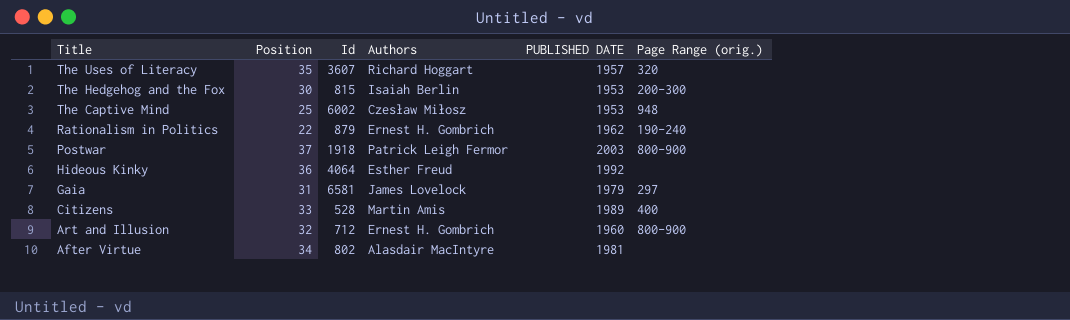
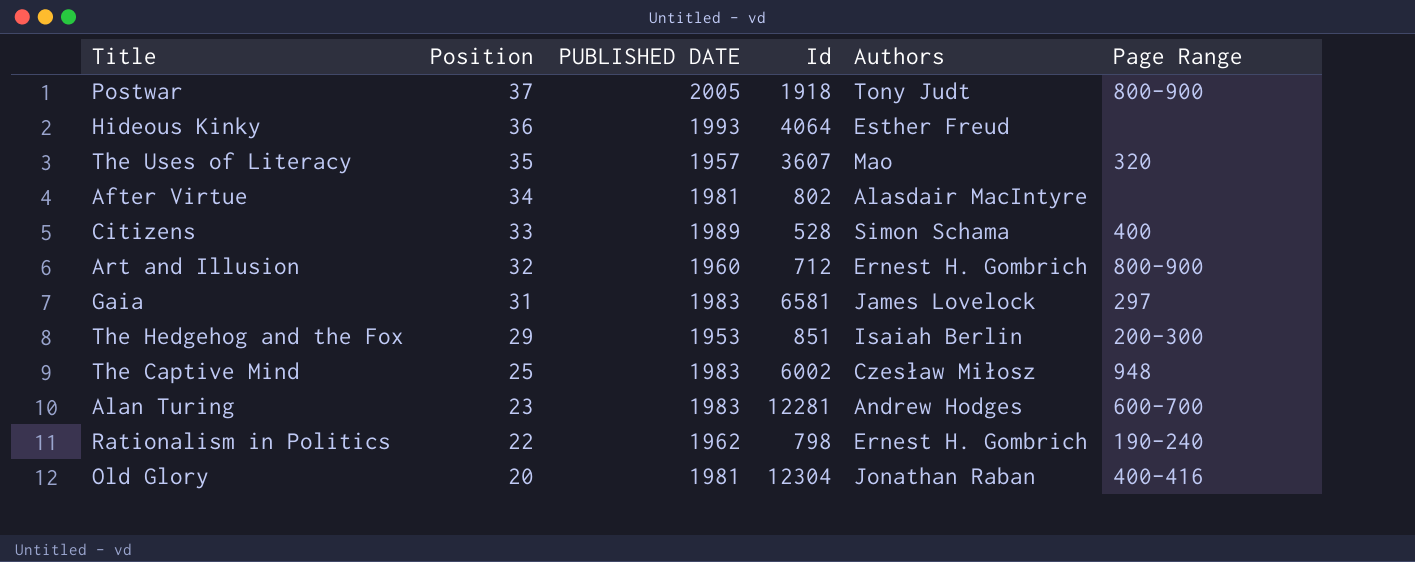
row order: Title descending -> Position descending
column PUBLISHED DATE | position: 5 -> 3
column name: Page Range (orig.) -> Page Range
Postwar | PUBLISHED DATE: 2003 -> 2005
Postwar | Authors: Patrick Leigh Fermor -> Tony Judt
Hideous Kinky | PUBLISHED DATE: 1992 -> 1993
The Uses of Literacy | Authors: Richard Hoggart -> Mao
Citizens | Authors: Martin Amis -> Simon Schama
Gaia | PUBLISHED DATE: 1979 -> 1983
The Hedgehog and the Fox | Position: 30 -> 29
The Hedgehog and the Fox | Id: 815 -> 851
The Captive Mind | PUBLISHED DATE: 1953 -> 1983
row Alan Turing: none -> 23 | 1983 | 12281 | Andrew Hodges | 600-700
Rationalism in Politics | Id: 879 -> 798
row Old Glory: none -> 20 | 1981 | 12304 | Jonathan Raban | 400-416

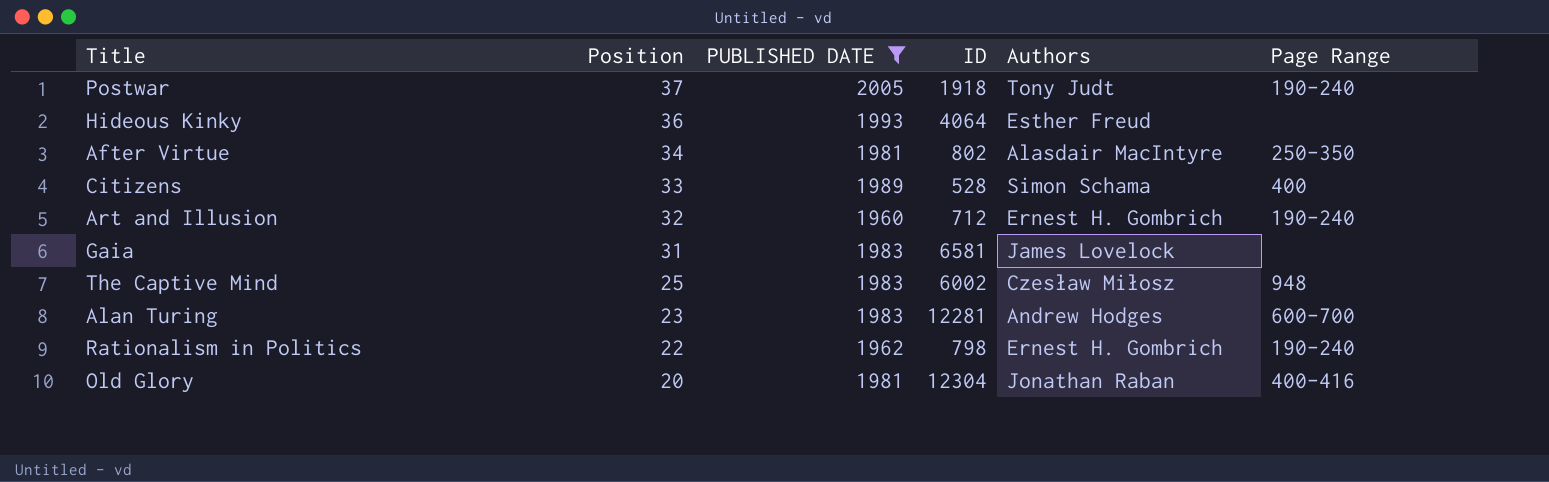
filter: none -> PUBLISHED DATE >= 1960
column name: Id -> ID
Postwar | Page Range: 800-900 -> 190-240
After Virtue | Page Range: none -> 250-350
Art and Illusion | Page Range: 800-900 -> 190-240
Gaia | Page Range: 297 -> none

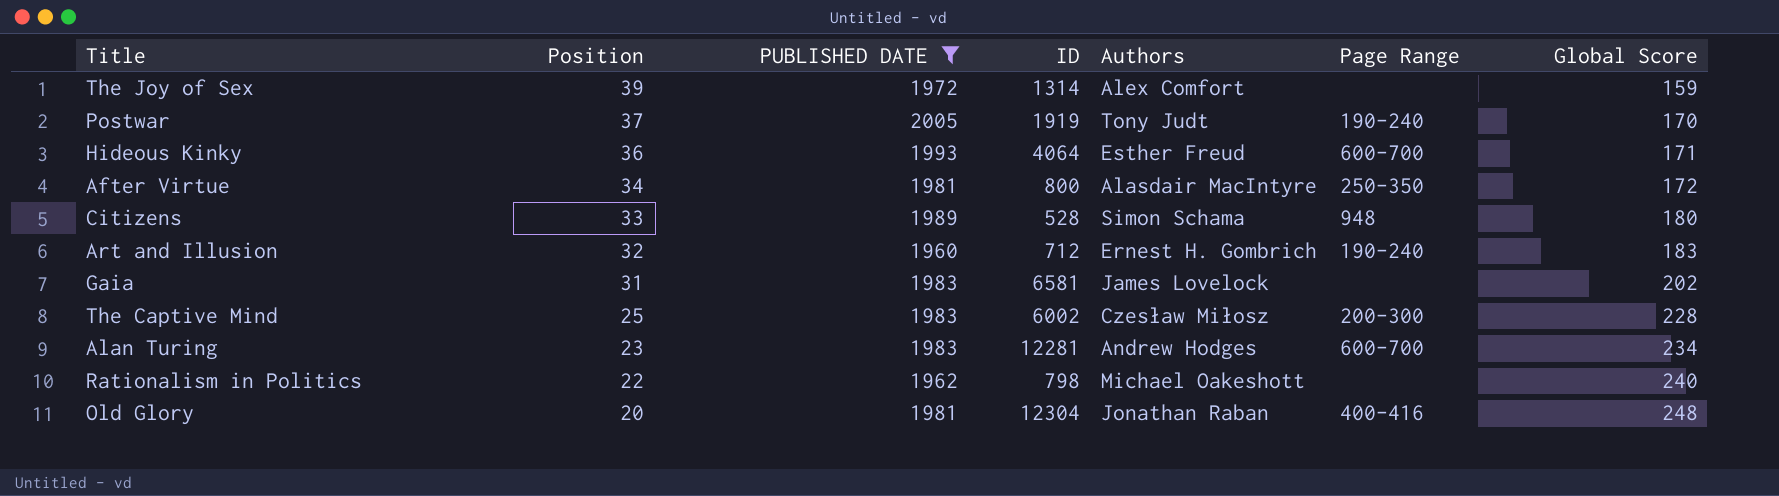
column Global Score | position: none -> 7
row The Joy of Sex: none -> 39 | 1972 | 1314 | Alex Comfort | none | 159
Postwar | ID: 1918 -> 1919
Hideous Kinky | Page Range: none -> 600-700
After Virtue | ID: 802 -> 800
Citizens | Page Range: 400 -> 948
The Captive Mind | Page Range: 948 -> 200-300
Rationalism in Politics | Authors: Ernest H. Gombrich -> Michael Oakeshott
Rationalism in Politics | Page Range: 190-240 -> none

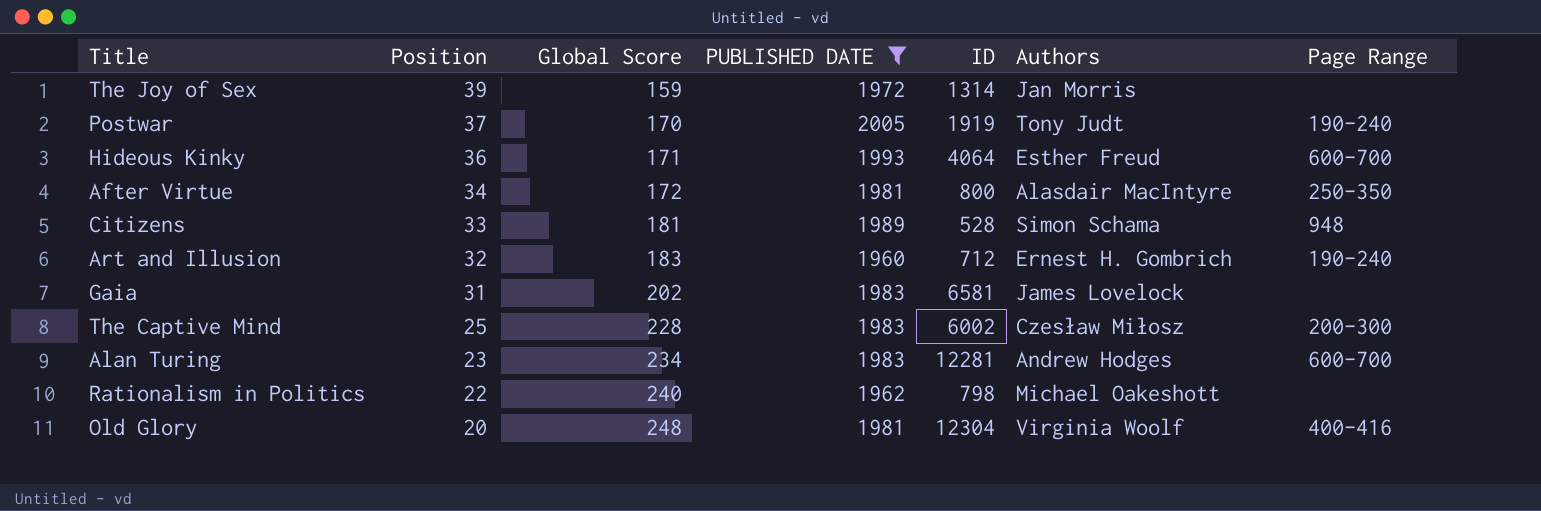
column Global Score | position: 7 -> 3
The Joy of Sex | Authors: Alex Comfort -> Jan Morris
Citizens | Global Score: 180 -> 181
Old Glory | Authors: Jonathan Raban -> Virginia Woolf

